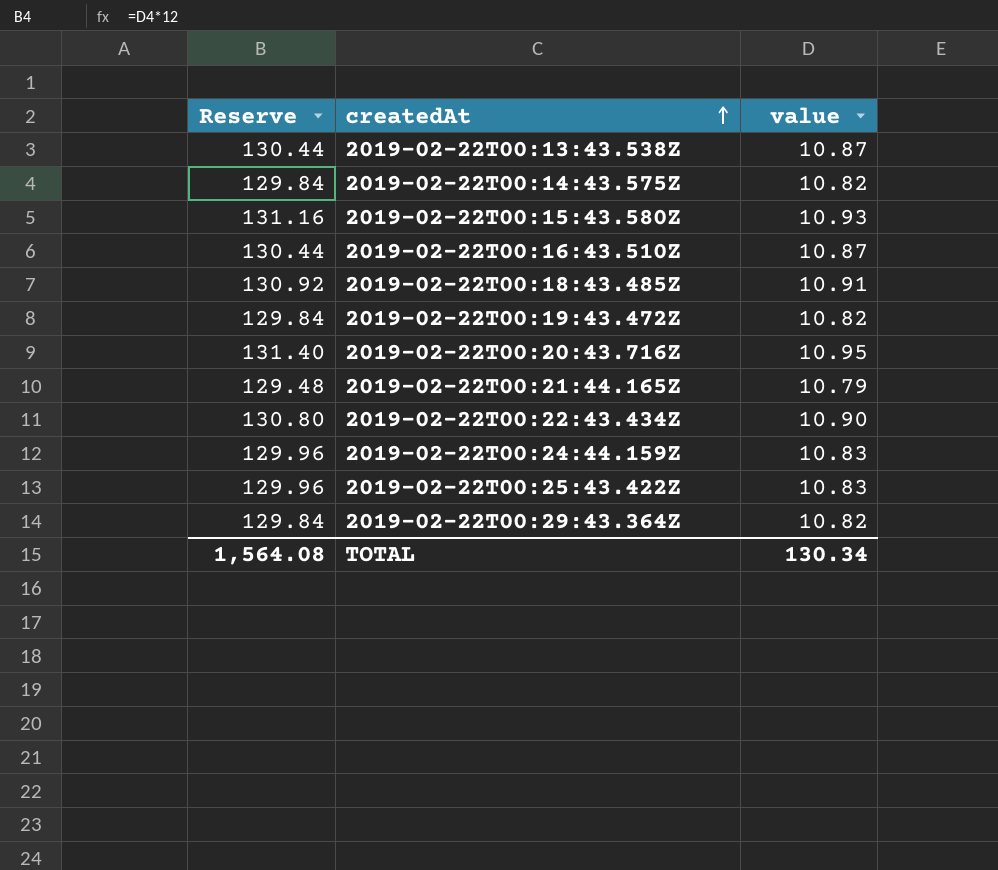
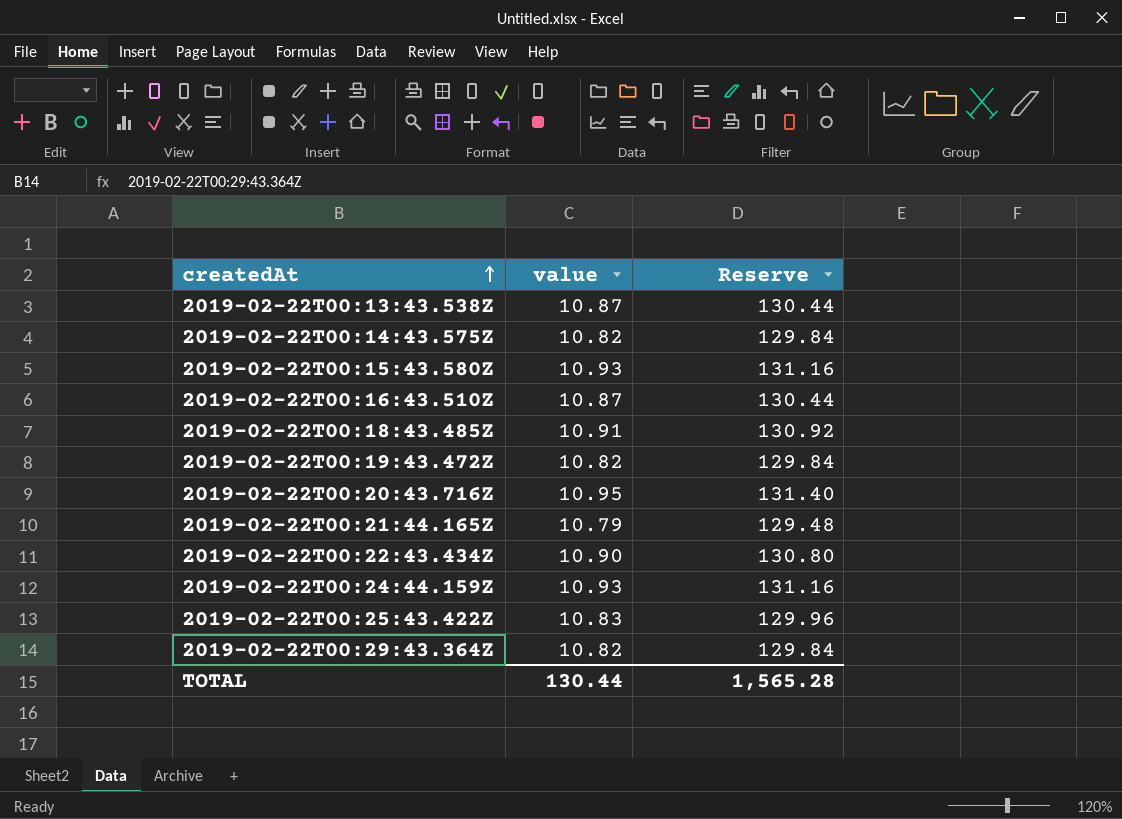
column Reserve | position: 1 -> 3
2019-02-22T00:24:44.159Z | value: 10.83 -> 10.93
2019-02-22T00:24:44.159Z | Reserve: 129.96 -> 131.16
TOTAL | value: 130.34 -> 130.44
TOTAL | Reserve: 1,564.08 -> 1,565.28

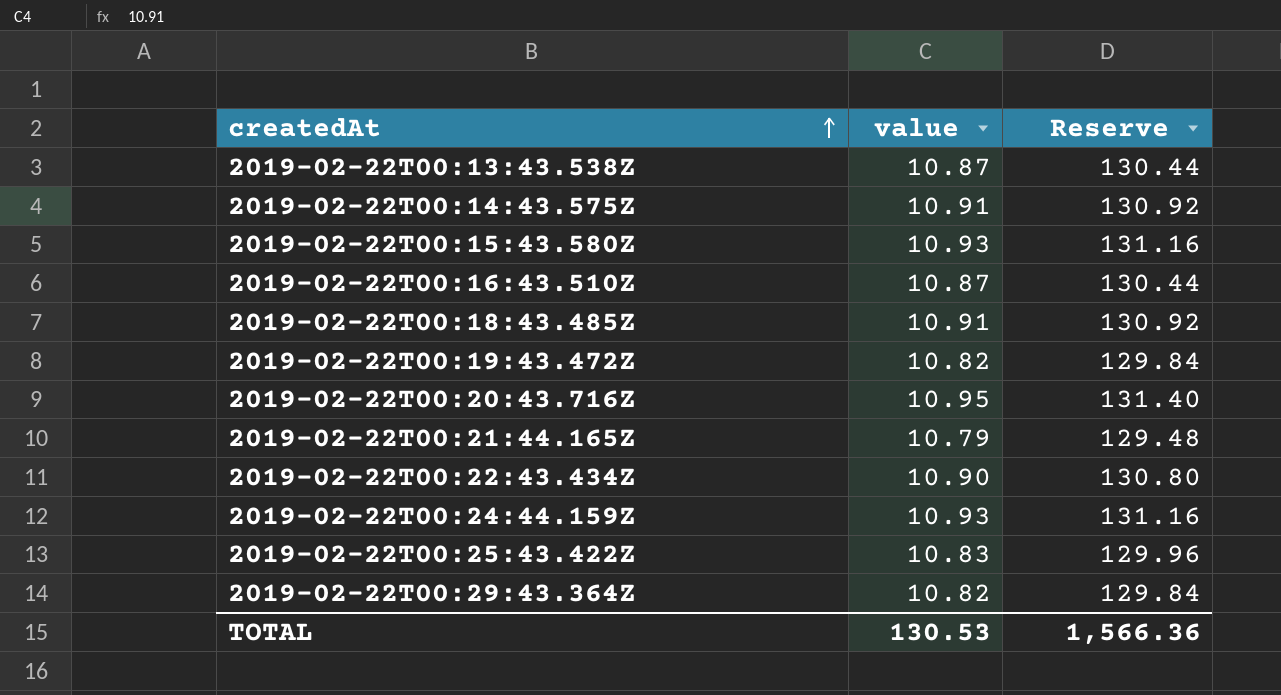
2019-02-22T00:14:43.575Z | value: 10.82 -> 10.91
2019-02-22T00:14:43.575Z | Reserve: 129.84 -> 130.92
TOTAL | value: 130.44 -> 130.53
TOTAL | Reserve: 1,565.28 -> 1,566.36

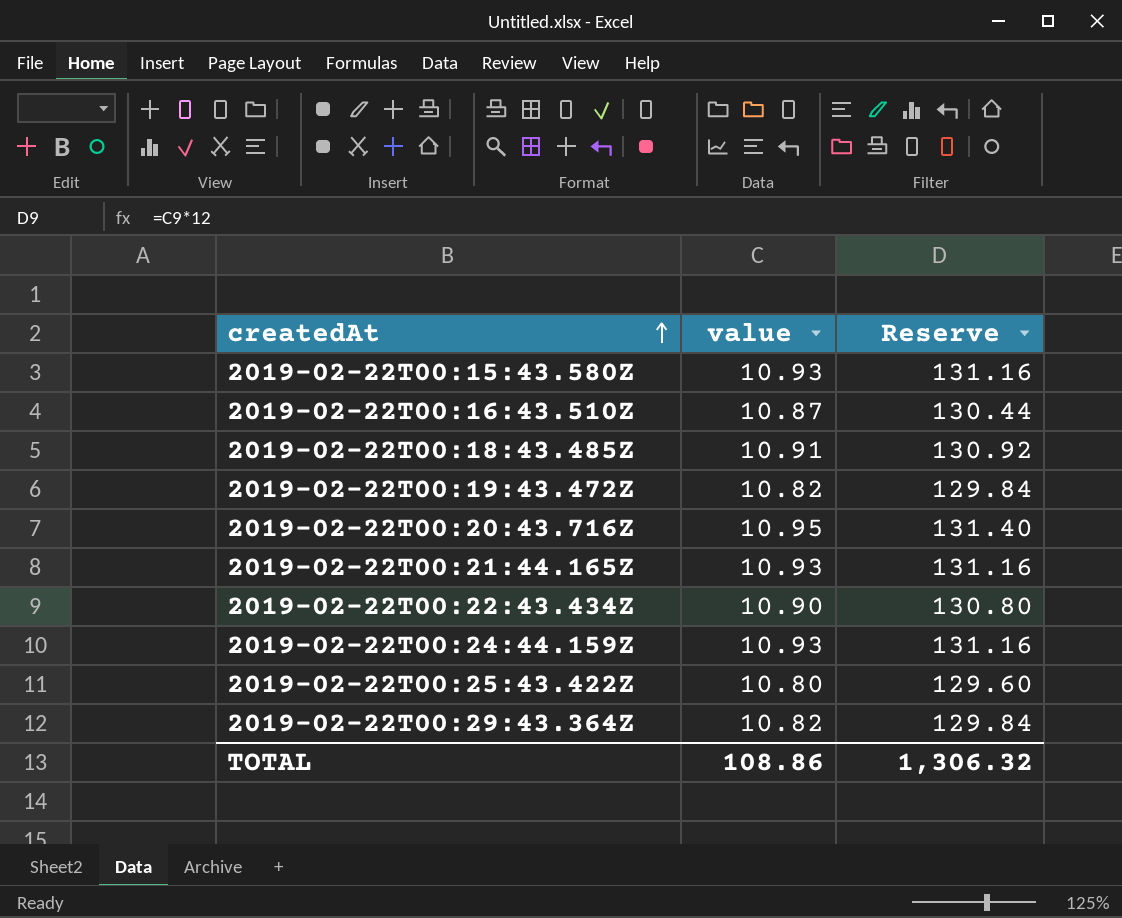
row 2019-02-22T00:13:43.538Z: 10.87 | 130.44 -> none
row 2019-02-22T00:14:43.575Z: 10.91 | 130.92 -> none
2019-02-22T00:21:44.165Z | value: 10.79 -> 10.93
2019-02-22T00:21:44.165Z | Reserve: 129.48 -> 131.16
2019-02-22T00:25:43.422Z | value: 10.83 -> 10.80
2019-02-22T00:25:43.422Z | Reserve: 129.96 -> 129.60
TOTAL | value: 130.53 -> 108.86
TOTAL | Reserve: 1,566.36 -> 1,306.32

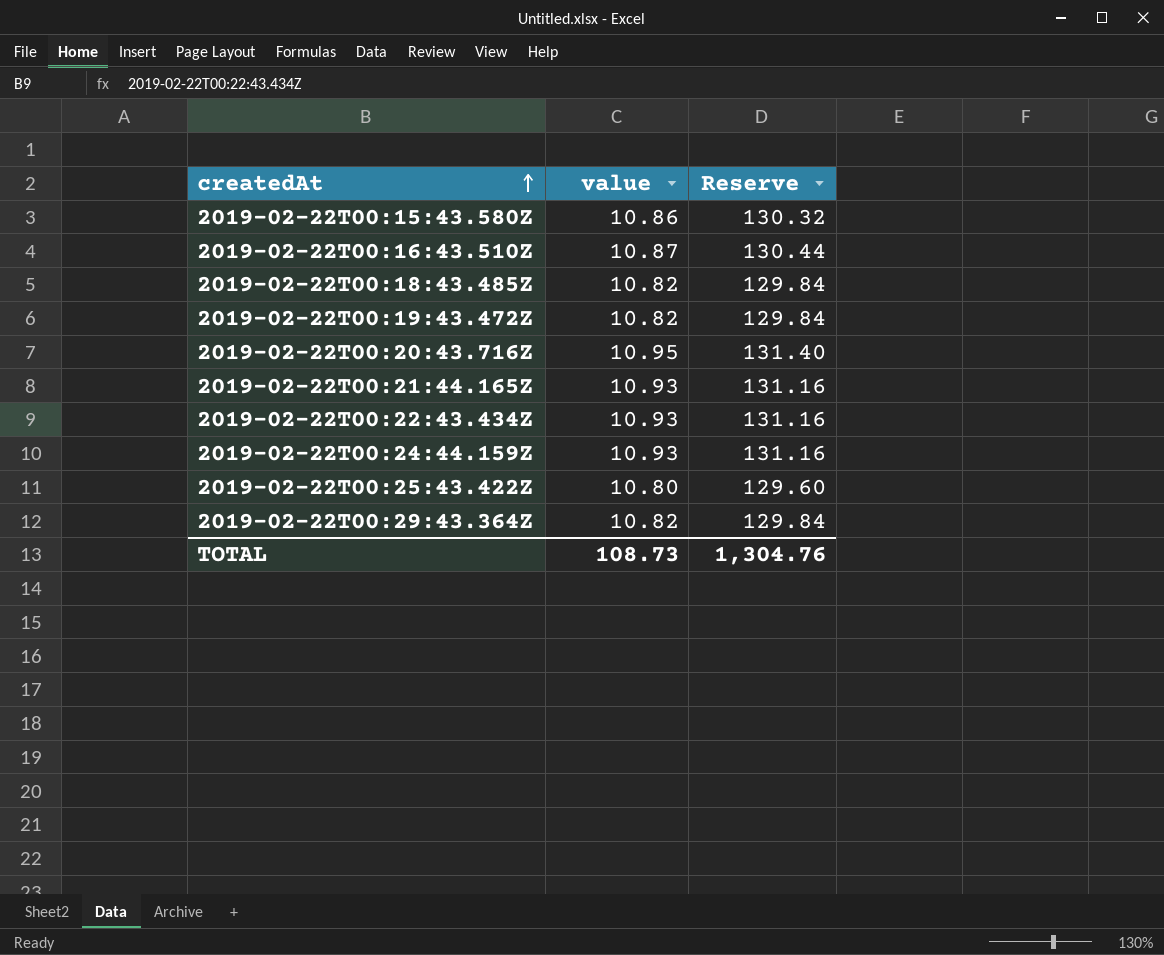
2019-02-22T00:15:43.580Z | value: 10.93 -> 10.86
2019-02-22T00:15:43.580Z | Reserve: 131.16 -> 130.32
2019-02-22T00:18:43.485Z | value: 10.91 -> 10.82
2019-02-22T00:18:43.485Z | Reserve: 130.92 -> 129.84
2019-02-22T00:22:43.434Z | value: 10.90 -> 10.93
2019-02-22T00:22:43.434Z | Reserve: 130.80 -> 131.16
TOTAL | value: 108.86 -> 108.73
TOTAL | Reserve: 1,306.32 -> 1,304.76

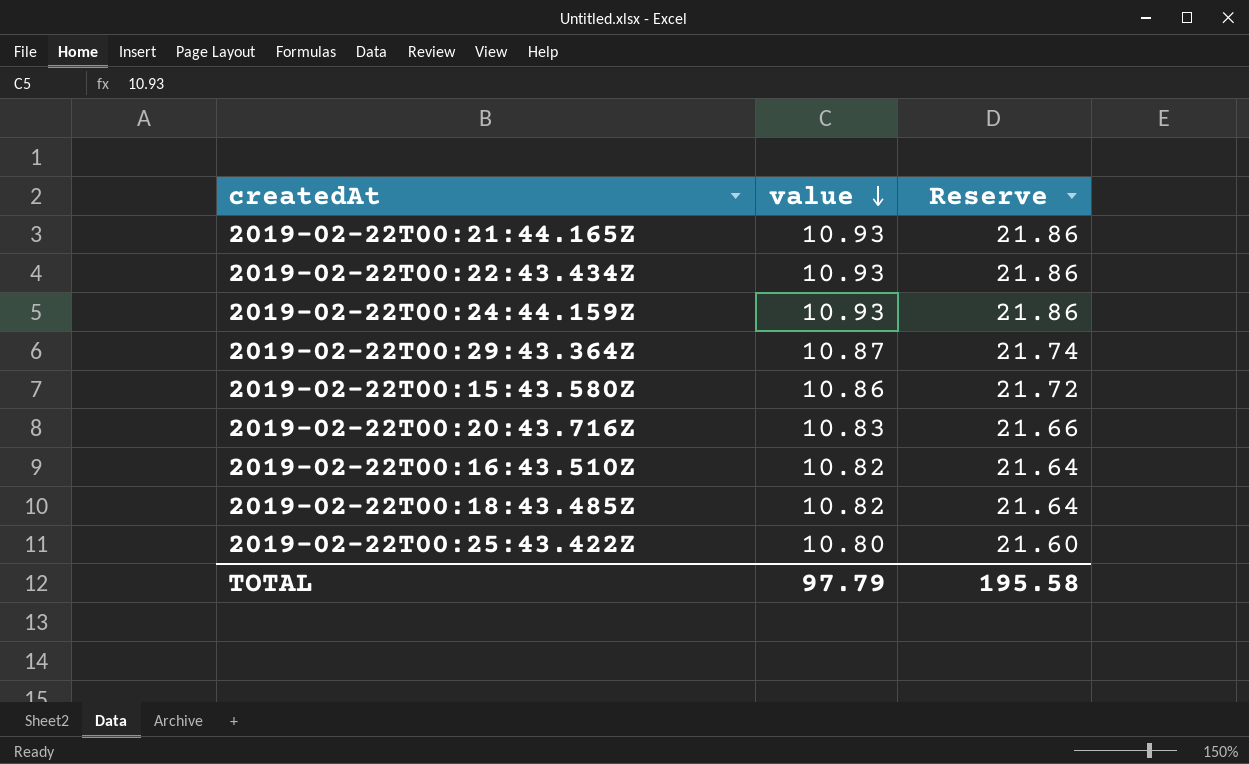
row order: createdAt ascending -> value descending
column Reserve | formula: [value] * 12 -> [value] * 2
row 2019-02-22T00:19:43.472Z: 10.82 | 129.84 -> none
2019-02-22T00:29:43.364Z | value: 10.82 -> 10.87
2019-02-22T00:20:43.716Z | value: 10.95 -> 10.83
2019-02-22T00:16:43.510Z | value: 10.87 -> 10.82
TOTAL | value: 108.73 -> 97.79
TOTAL | Reserve: 1,304.76 -> 195.58

